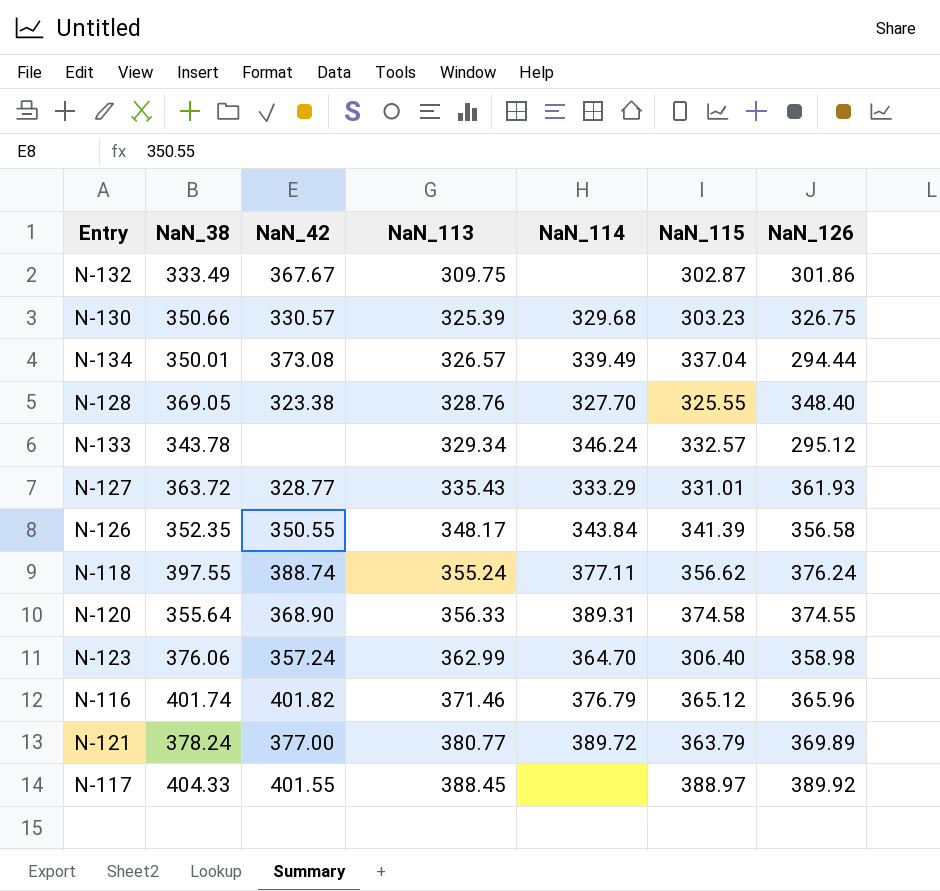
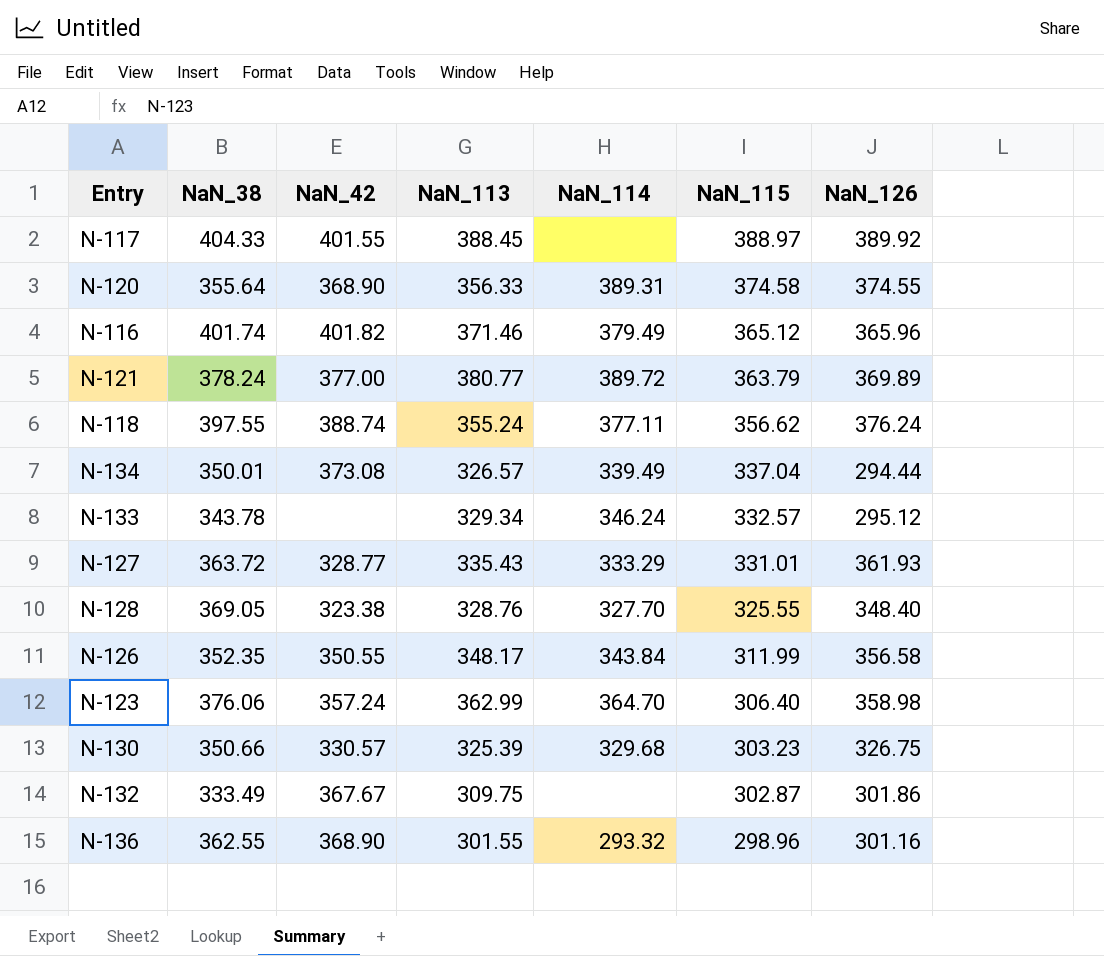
row order: NaN_113 ascending -> NaN_115 descending
N-116 | NaN_114: 376.79 -> 379.49
N-126 | NaN_115: 341.39 -> 311.99
row N-136: none -> 362.55 | 368.90 | 301.55 | 293.32 | 298.96 | 301.16

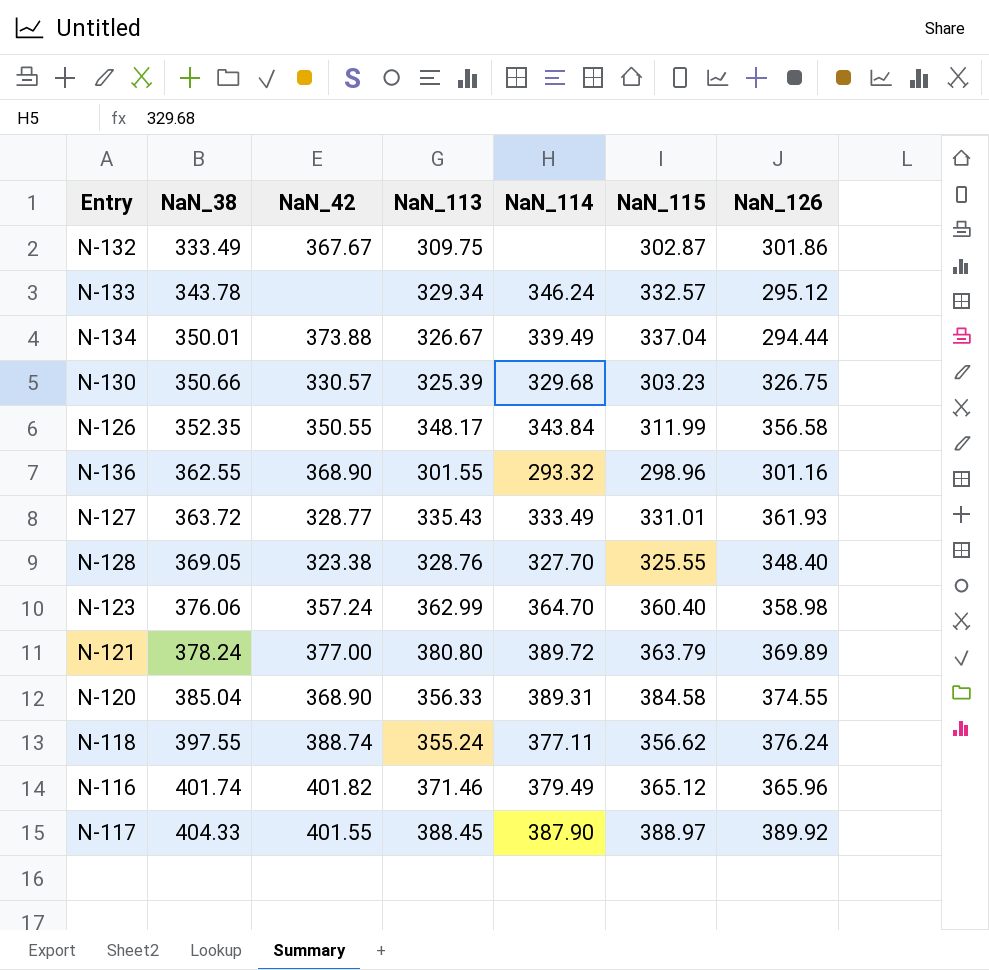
row order: NaN_115 descending -> NaN_38 ascending
N-134 | NaN_42: 373.08 -> 373.88
N-134 | NaN_113: 326.57 -> 326.67
N-127 | NaN_114: 333.29 -> 333.49
N-123 | NaN_115: 306.40 -> 360.40
N-121 | NaN_113: 380.77 -> 380.80
N-120 | NaN_38: 355.64 -> 385.04
N-120 | NaN_115: 374.58 -> 384.58
N-117 | NaN_114: none -> 387.90

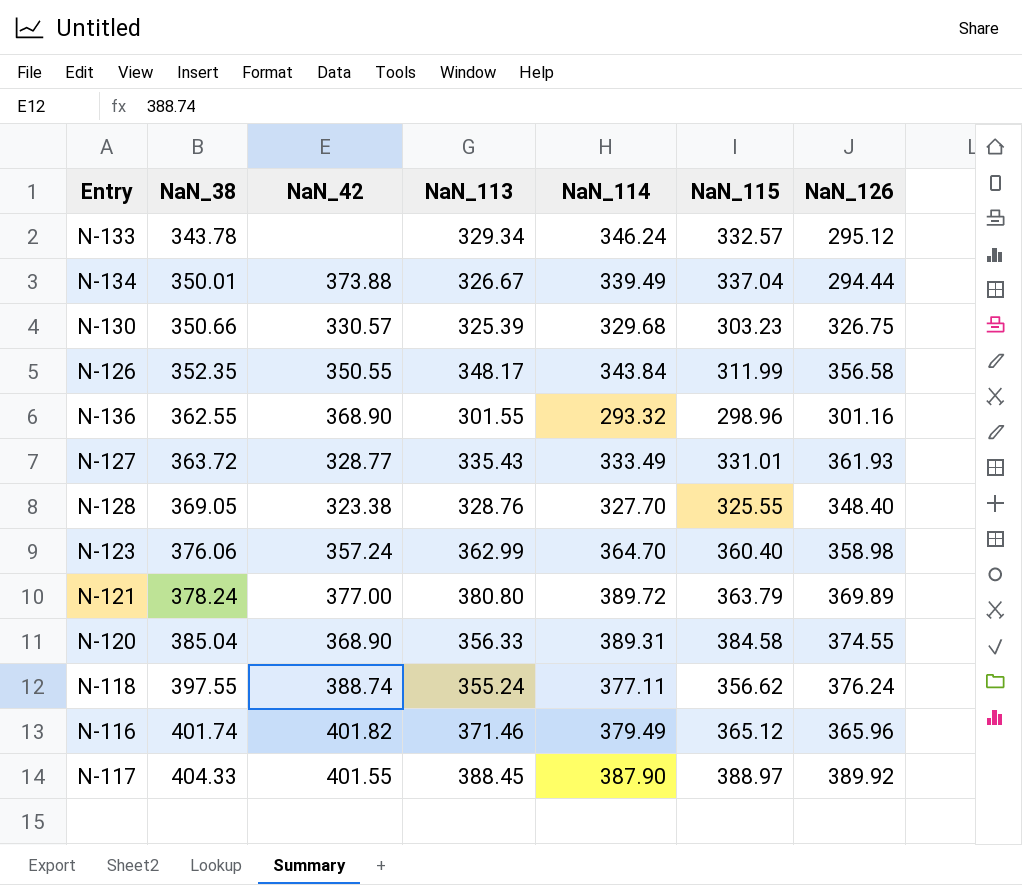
row N-132: 333.49 | 367.67 | 309.75 | none | 302.87 | 301.86 -> none

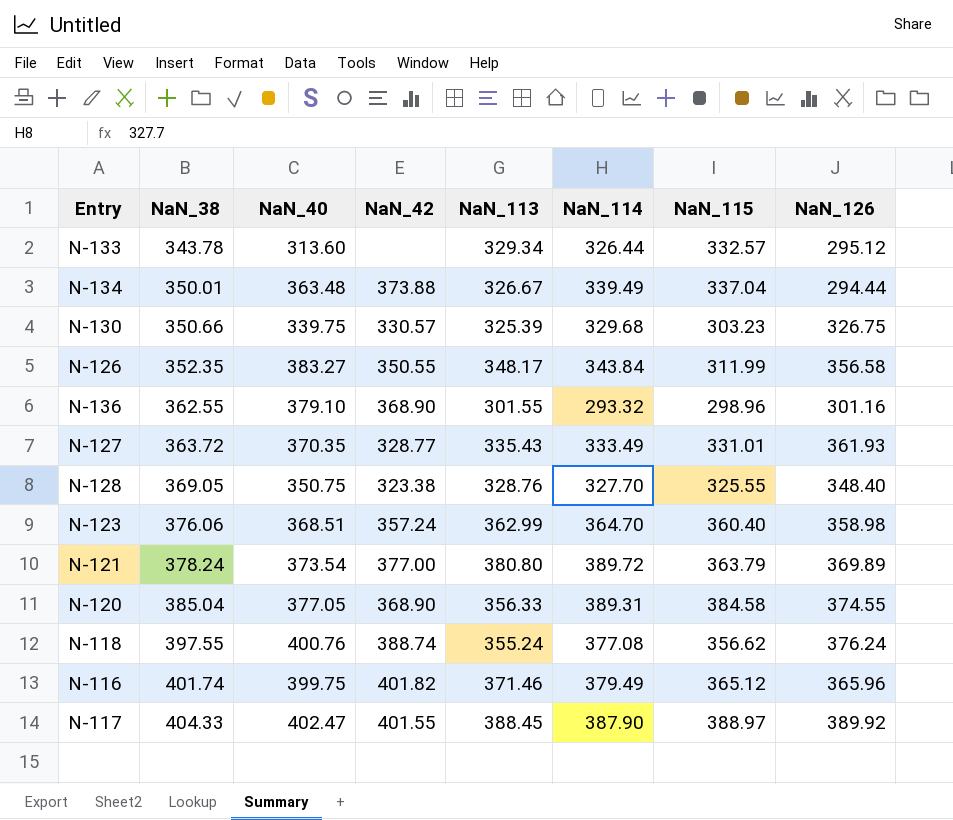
column NaN_40 | position: none -> 3
N-133 | NaN_114: 346.24 -> 326.44
N-118 | NaN_114: 377.11 -> 377.08

